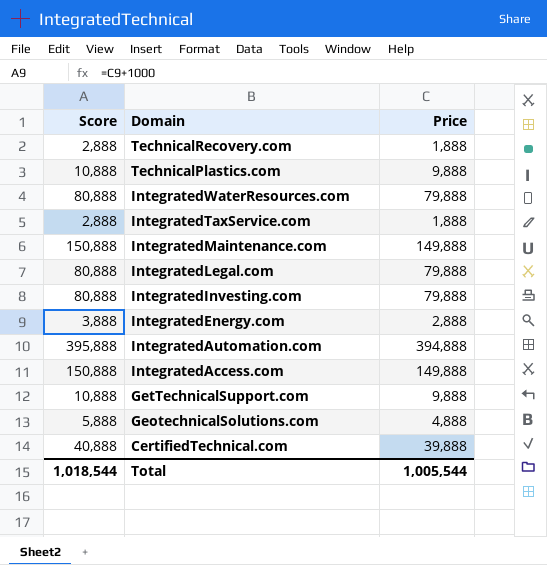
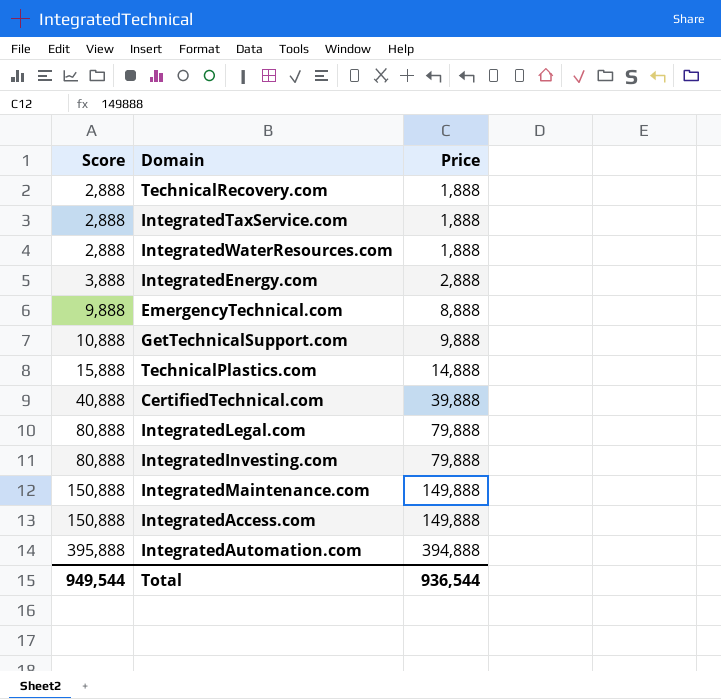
row order: Domain descending -> Score ascending
row GeotechnicalSolutions.com: 5,888 | 4,888 -> none
IntegratedWaterResources.com | Score: 80,888 -> 2,888
IntegratedWaterResources.com | Price: 79,888 -> 1,888
row EmergencyTechnical.com: none -> 9,888 | 8,888
TechnicalPlastics.com | Score: 10,888 -> 15,888
TechnicalPlastics.com | Price: 9,888 -> 14,888
Total | Score: 1,018,544 -> 949,544
Total | Price: 1,005,544 -> 936,544

